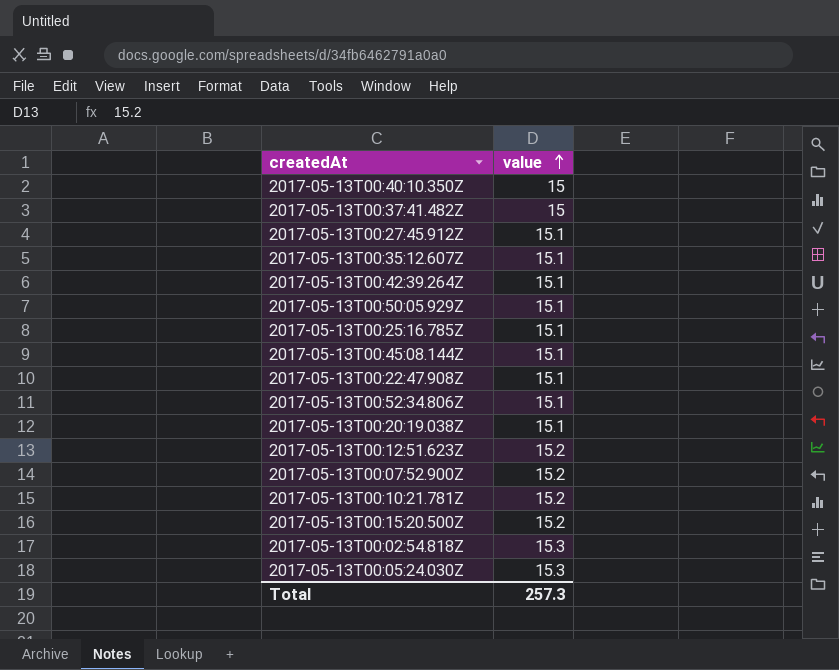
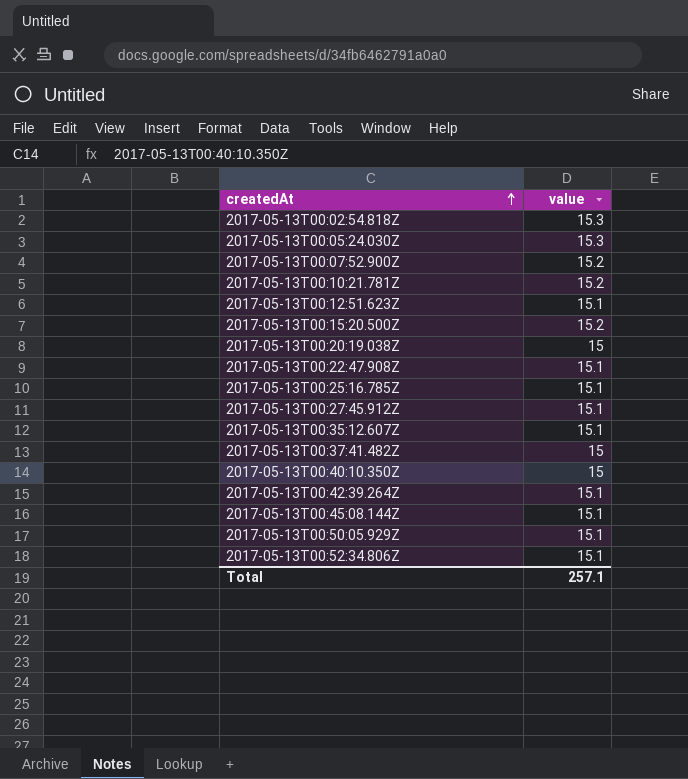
row order: value ascending -> createdAt ascending
2017-05-13T00:12:51.623Z | value: 15.2 -> 15.1
2017-05-13T00:20:19.038Z | value: 15.1 -> 15
Total | value: 257.3 -> 257.1

